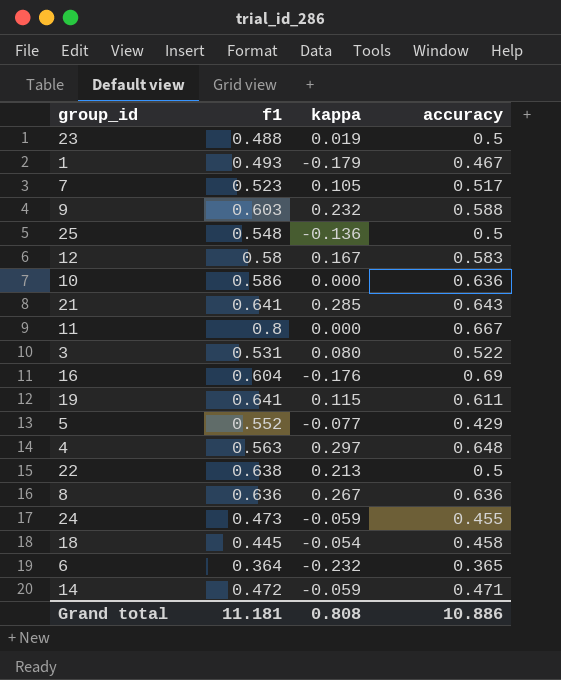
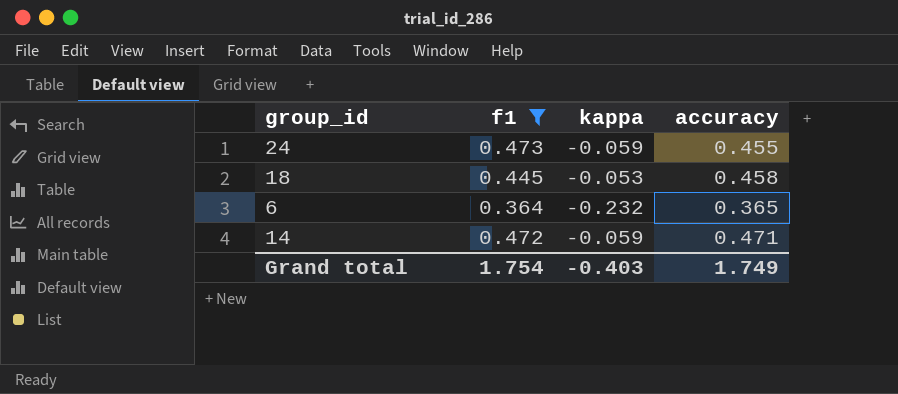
filter: none -> f1 <= 0.473
18 | kappa: -0.054 -> -0.053
Grand total | f1: 11.181 -> 1.754
Grand total | kappa: 0.808 -> -0.403
Grand total | accuracy: 10.886 -> 1.749

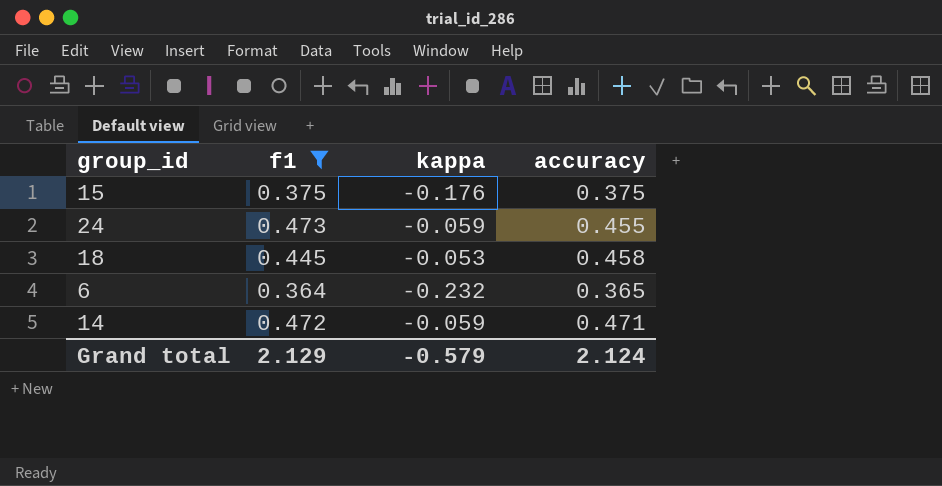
row 15: none -> 0.375 | -0.176 | 0.375
Grand total | f1: 1.754 -> 2.129
Grand total | kappa: -0.403 -> -0.579
Grand total | accuracy: 1.749 -> 2.124

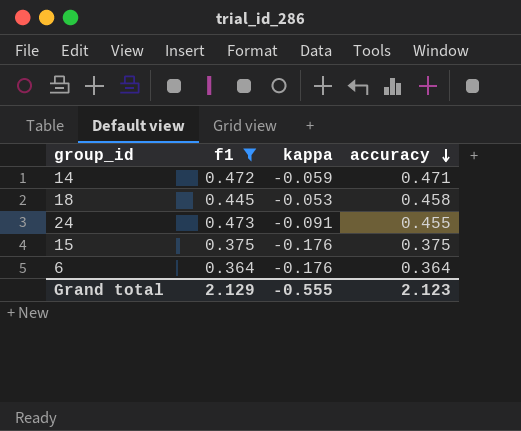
row order: none -> accuracy descending
24 | kappa: -0.059 -> -0.091
6 | kappa: -0.232 -> -0.176
6 | accuracy: 0.365 -> 0.364
Grand total | kappa: -0.579 -> -0.555
Grand total | accuracy: 2.124 -> 2.123

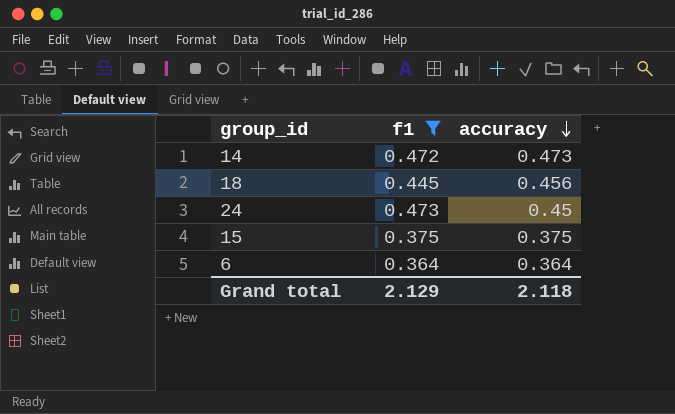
column kappa | position: 3 -> none
14 | accuracy: 0.471 -> 0.473
18 | accuracy: 0.458 -> 0.456
24 | accuracy: 0.455 -> 0.45
Grand total | accuracy: 2.123 -> 2.118

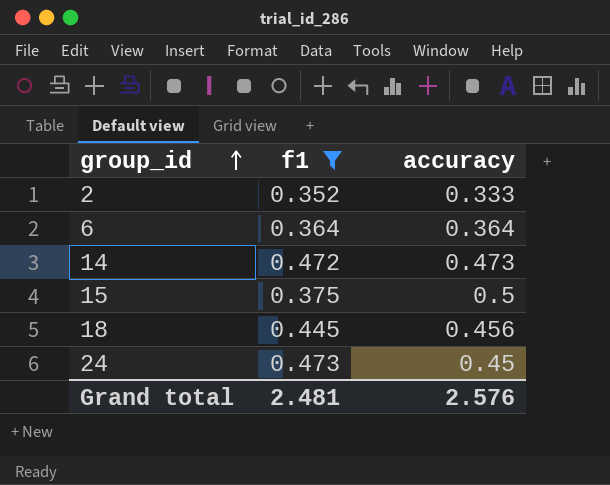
row order: accuracy descending -> group_id ascending
row 2: none -> 0.352 | 0.333
15 | accuracy: 0.375 -> 0.5
Grand total | f1: 2.129 -> 2.481
Grand total | accuracy: 2.118 -> 2.576

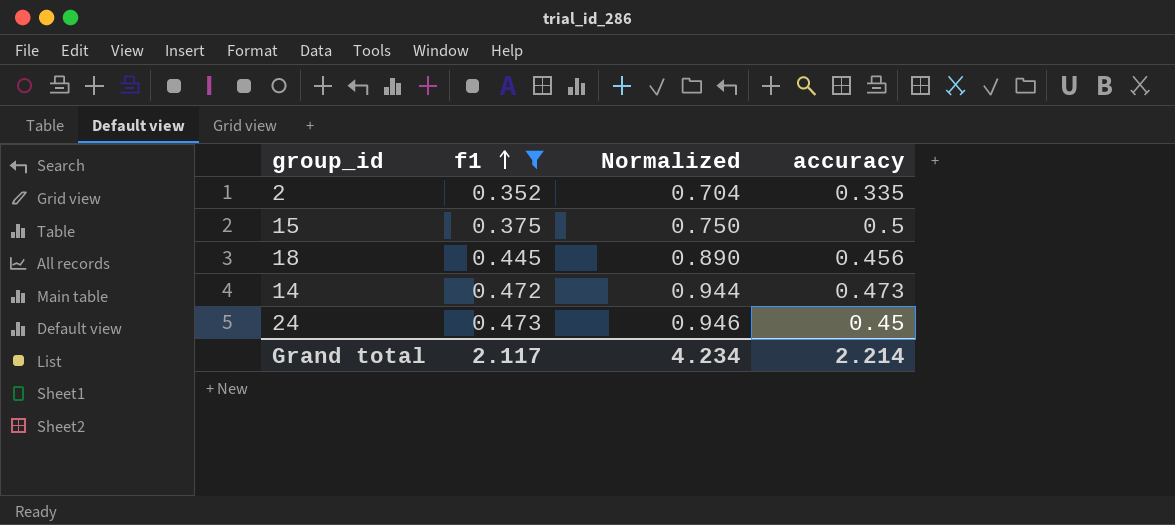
row order: group_id ascending -> f1 ascending
column Normalized | formula: none -> [f1] * 2
row 6: 0.364 | 0.364 -> none
2 | accuracy: 0.333 -> 0.335
Grand total | f1: 2.481 -> 2.117
Grand total | accuracy: 2.576 -> 2.214

